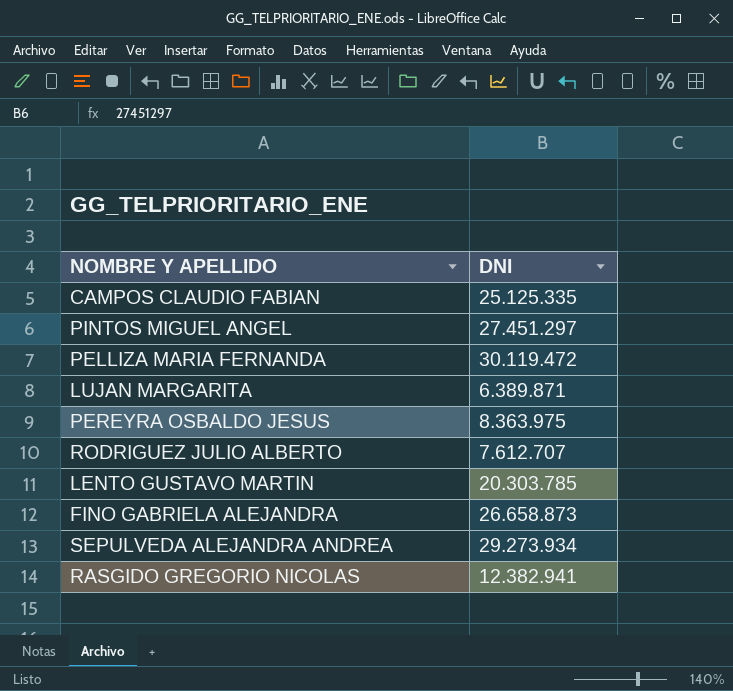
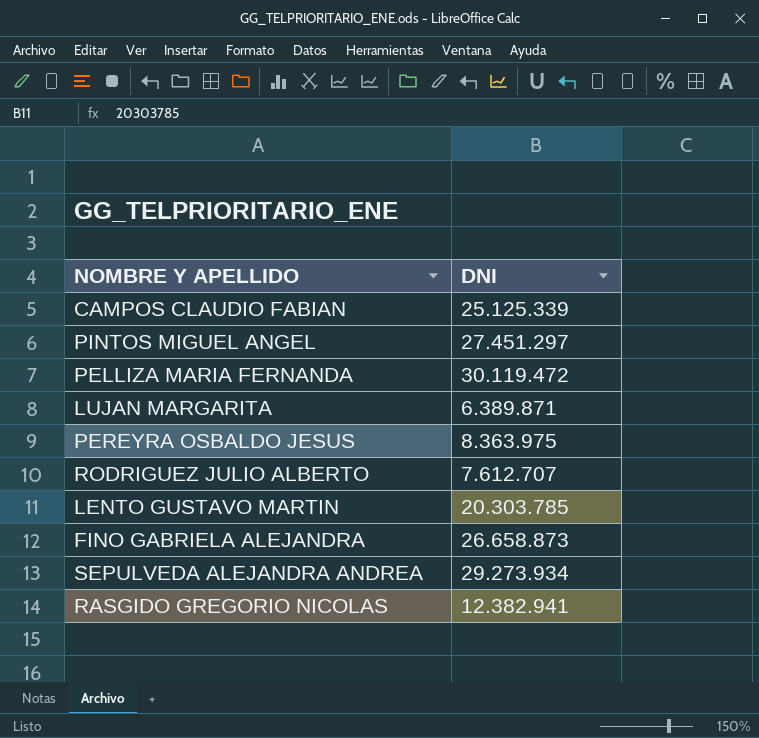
CAMPOS CLAUDIO FABIAN | DNI: 25.125.335 -> 25.125.339

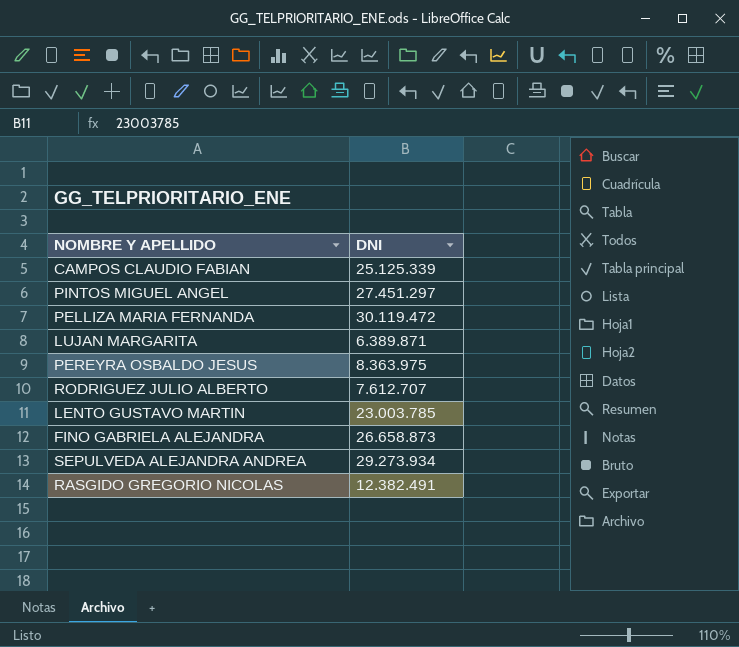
LENTO GUSTAVO MARTIN | DNI: 20.303.785 -> 23.003.785
RASGIDO GREGORIO NICOLAS | DNI: 12.382.941 -> 12.382.491

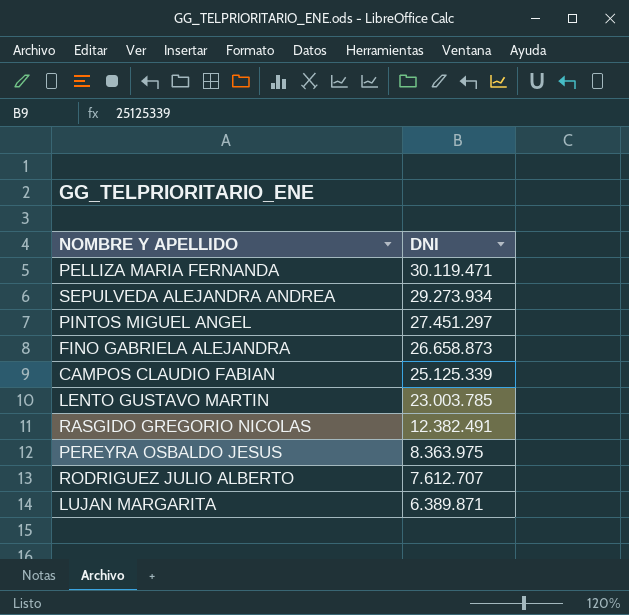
row order: none -> DNI descending
PELLIZA MARIA FERNANDA | DNI: 30.119.472 -> 30.119.471

